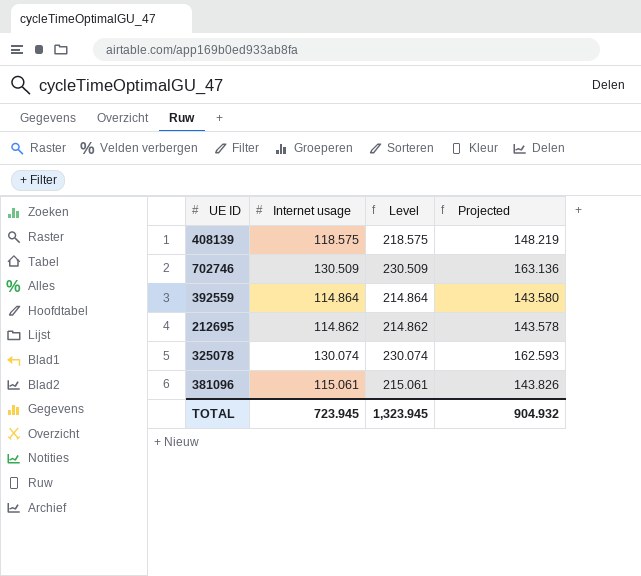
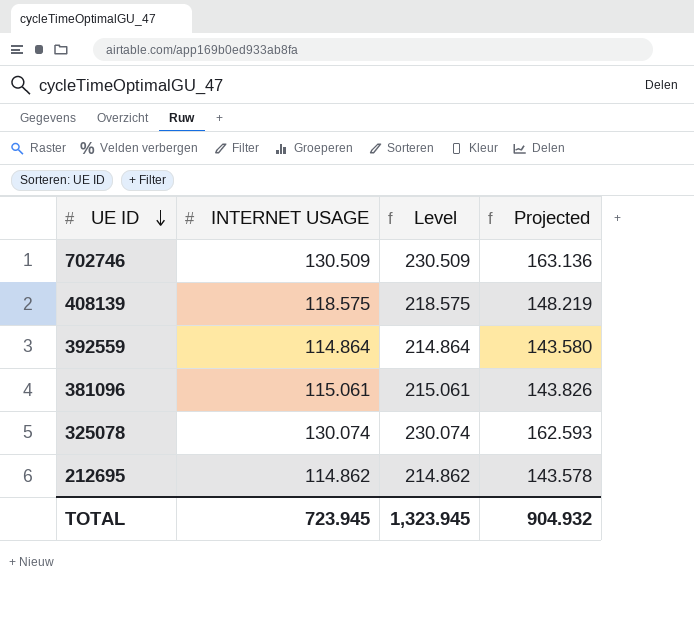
row order: none -> UE ID descending
column name: Internet usage -> INTERNET USAGE

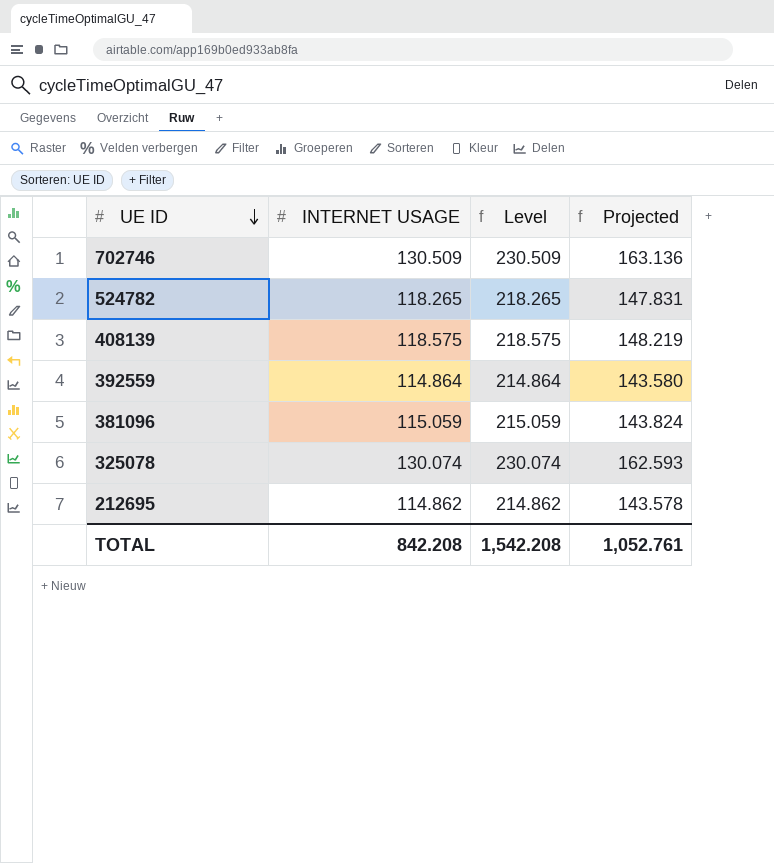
row 524782: none -> 118.265 | 218.265 | 147.831
381096 | INTERNET USAGE: 115.061 -> 115.059
381096 | Level: 215.061 -> 215.059
381096 | Projected: 143.826 -> 143.824
TOTAL | INTERNET USAGE: 723.945 -> 842.208
TOTAL | Level: 1,323.945 -> 1,542.208
TOTAL | Projected: 904.932 -> 1,052.761

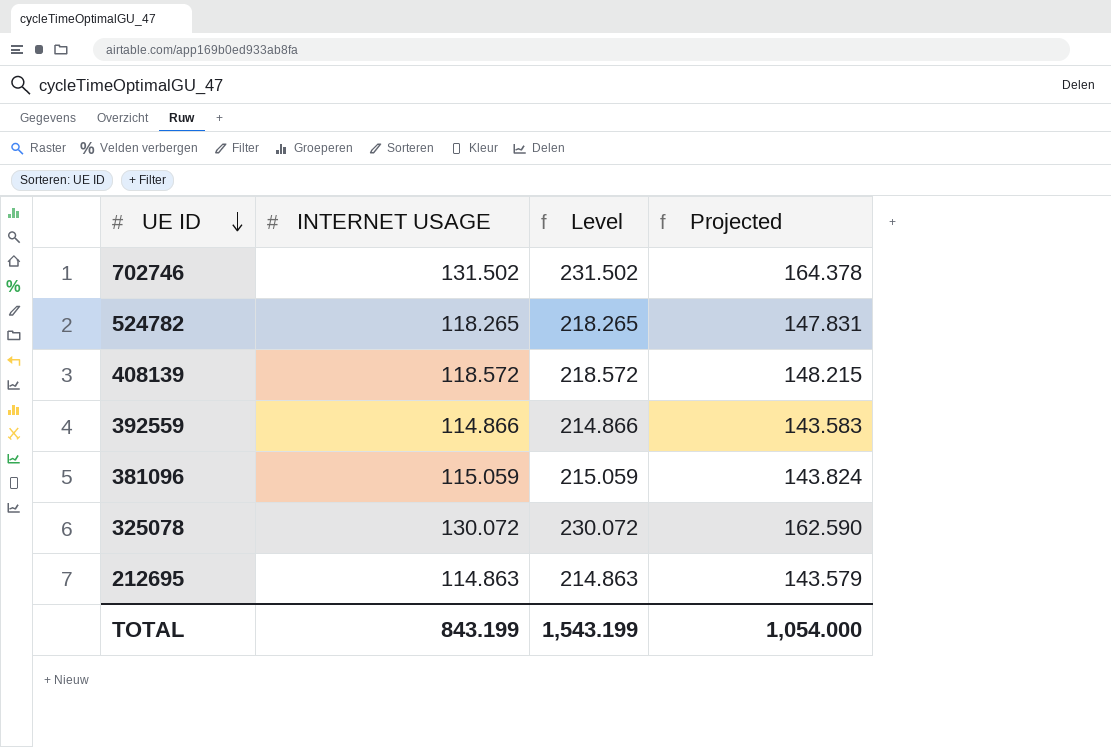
702746 | INTERNET USAGE: 130.509 -> 131.502
702746 | Level: 230.509 -> 231.502
702746 | Projected: 163.136 -> 164.378
408139 | INTERNET USAGE: 118.575 -> 118.572
408139 | Level: 218.575 -> 218.572
408139 | Projected: 148.219 -> 148.215
392559 | INTERNET USAGE: 114.864 -> 114.866
392559 | Level: 214.864 -> 214.866
392559 | Projected: 143.580 -> 143.583
325078 | INTERNET USAGE: 130.074 -> 130.072
325078 | Level: 230.074 -> 230.072
325078 | Projected: 162.593 -> 162.590
212695 | INTERNET USAGE: 114.862 -> 114.863
212695 | Level: 214.862 -> 214.863
212695 | Projected: 143.578 -> 143.579
TOTAL | INTERNET USAGE: 842.208 -> 843.199
TOTAL | Level: 1,542.208 -> 1,543.199
TOTAL | Projected: 1,052.761 -> 1,054.000

